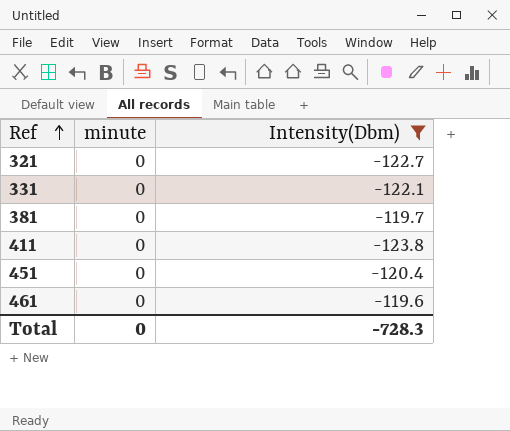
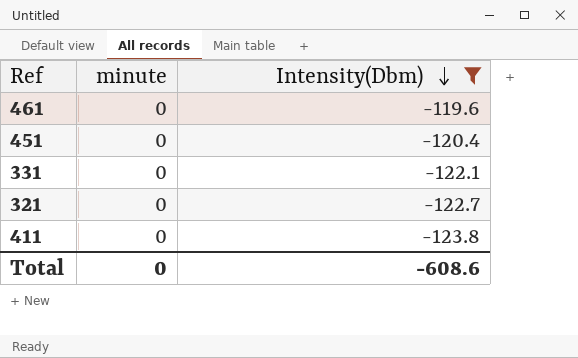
row order: Ref ascending -> Intensity(Dbm) descending
row 381: 0 | -119.7 -> none
Total | Intensity(Dbm): -728.3 -> -608.6

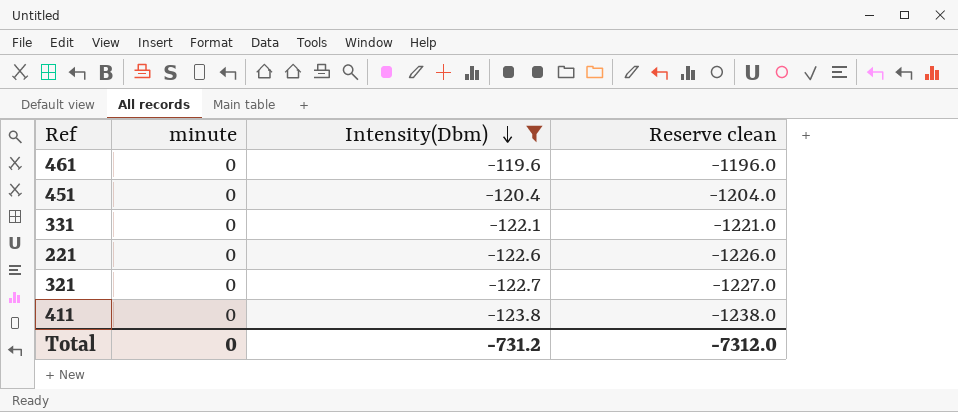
column Reserve clean | formula: none -> [Intensity(Dbm)] * 10
row 221: none -> 0 | -122.6 | -1226.0
Total | Intensity(Dbm): -608.6 -> -731.2

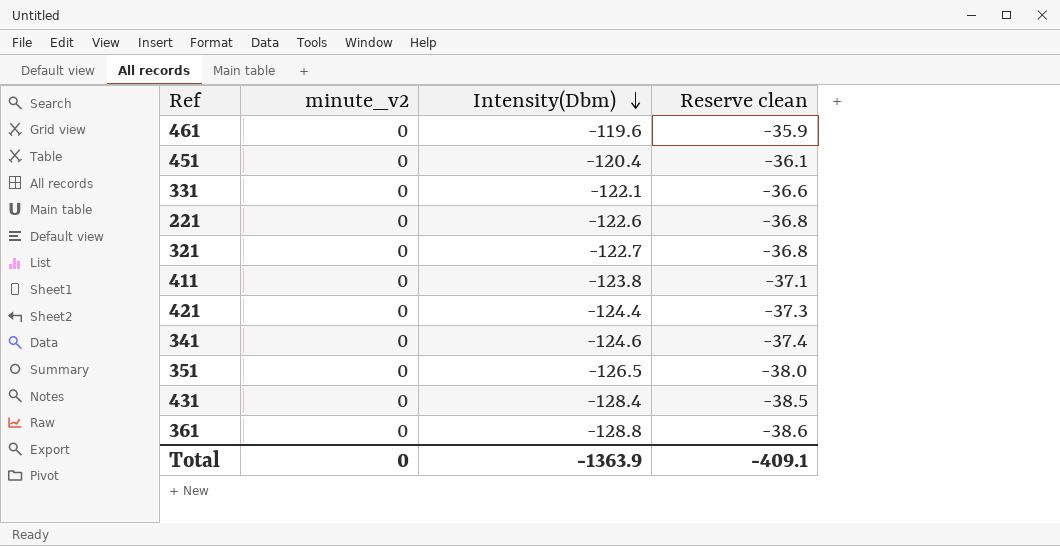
filter: Intensity(Dbm) >= -123.8 -> none
column name: minute -> minute_v2
column Reserve clean | formula: [Intensity(Dbm)] * 10 -> [Intensity(Dbm)] * 0.3
Total | Intensity(Dbm): -731.2 -> -1363.9
Total | Reserve clean: -7312.0 -> -409.1

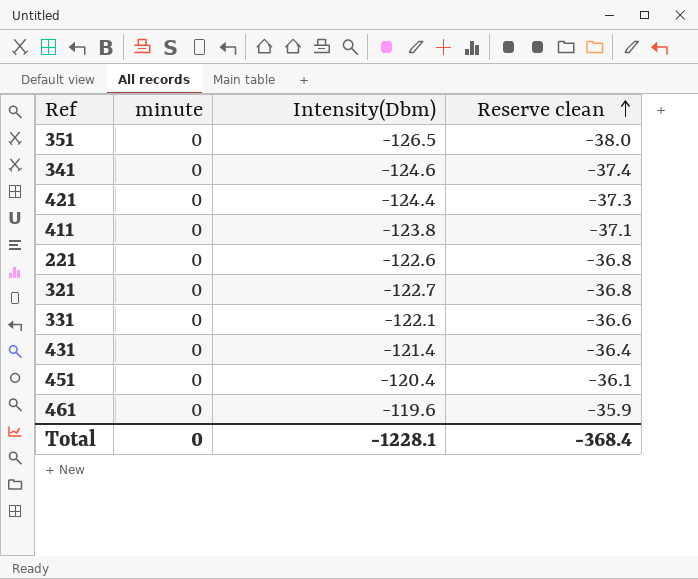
row order: Intensity(Dbm) descending -> Reserve clean ascending
column name: minute_v2 -> minute
row 361: 0 | -128.8 | -38.6 -> none
431 | Intensity(Dbm): -128.4 -> -121.4
431 | Reserve clean: -38.5 -> -36.4
Total | Intensity(Dbm): -1363.9 -> -1228.1
Total | Reserve clean: -409.1 -> -368.4

